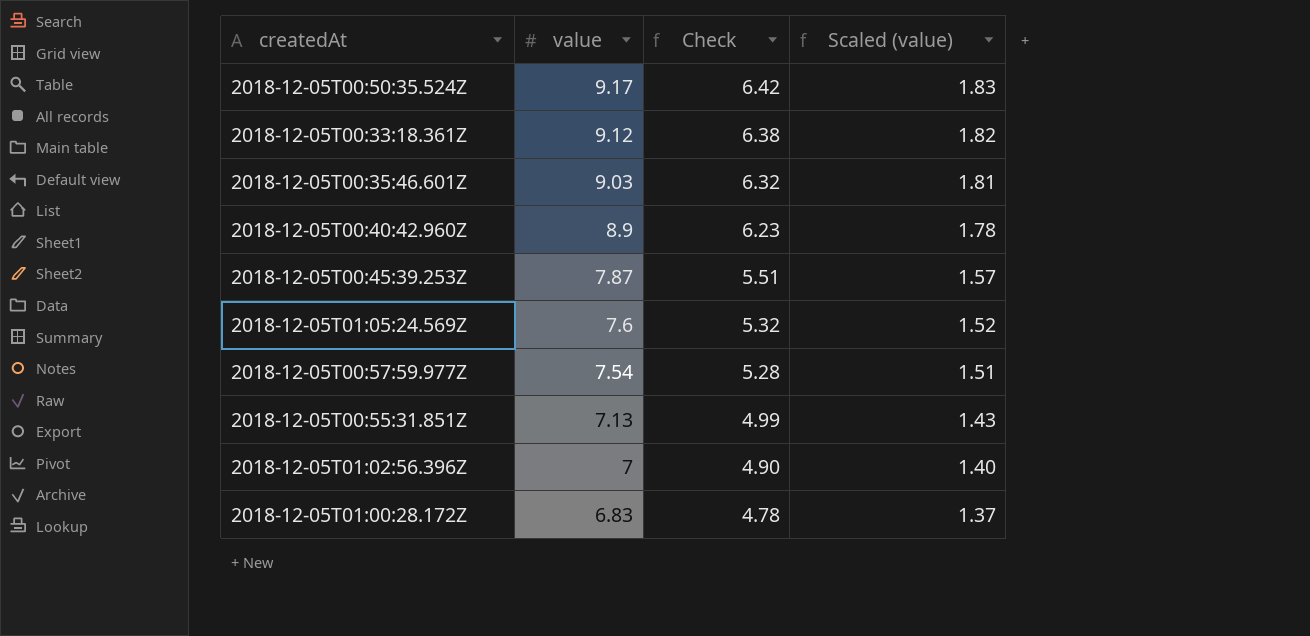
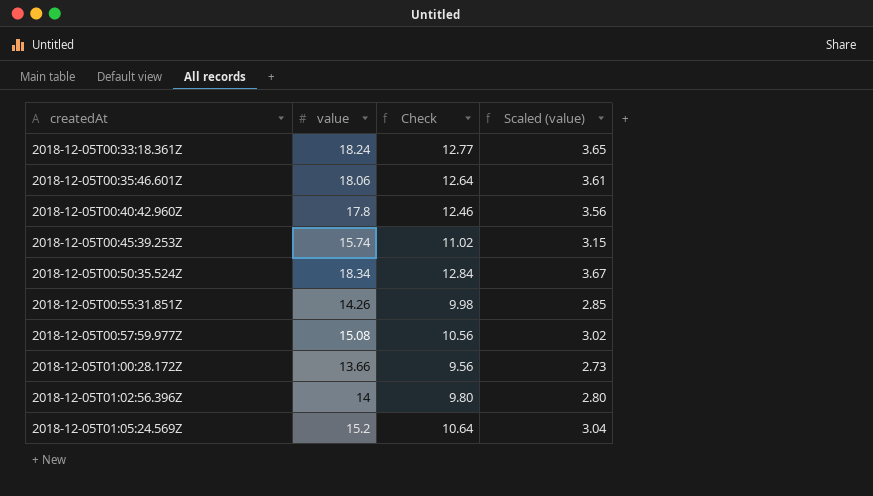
row order: value descending -> createdAt ascending
2018-12-05T00:33:18.361Z | value: 9.12 -> 18.24
2018-12-05T00:33:18.361Z | Check: 6.38 -> 12.77
2018-12-05T00:33:18.361Z | Scaled (value): 1.82 -> 3.65
2018-12-05T00:35:46.601Z | value: 9.03 -> 18.06
2018-12-05T00:35:46.601Z | Check: 6.32 -> 12.64
2018-12-05T00:35:46.601Z | Scaled (value): 1.81 -> 3.61
2018-12-05T00:40:42.960Z | value: 8.9 -> 17.8
2018-12-05T00:40:42.960Z | Check: 6.23 -> 12.46
2018-12-05T00:40:42.960Z | Scaled (value): 1.78 -> 3.56
2018-12-05T00:45:39.253Z | value: 7.87 -> 15.74
2018-12-05T00:45:39.253Z | Check: 5.51 -> 11.02
2018-12-05T00:45:39.253Z | Scaled (value): 1.57 -> 3.15
2018-12-05T00:50:35.524Z | value: 9.17 -> 18.34
2018-12-05T00:50:35.524Z | Check: 6.42 -> 12.84
2018-12-05T00:50:35.524Z | Scaled (value): 1.83 -> 3.67
2018-12-05T00:55:31.851Z | value: 7.13 -> 14.26
2018-12-05T00:55:31.851Z | Check: 4.99 -> 9.98
2018-12-05T00:55:31.851Z | Scaled (value): 1.43 -> 2.85
2018-12-05T00:57:59.977Z | value: 7.54 -> 15.08
2018-12-05T00:57:59.977Z | Check: 5.28 -> 10.56
2018-12-05T00:57:59.977Z | Scaled (value): 1.51 -> 3.02
2018-12-05T01:00:28.172Z | value: 6.83 -> 13.66
2018-12-05T01:00:28.172Z | Check: 4.78 -> 9.56
2018-12-05T01:00:28.172Z | Scaled (value): 1.37 -> 2.73
2018-12-05T01:02:56.396Z | value: 7 -> 14
2018-12-05T01:02:56.396Z | Check: 4.90 -> 9.80
2018-12-05T01:02:56.396Z | Scaled (value): 1.40 -> 2.80
2018-12-05T01:05:24.569Z | value: 7.6 -> 15.2
2018-12-05T01:05:24.569Z | Check: 5.32 -> 10.64
2018-12-05T01:05:24.569Z | Scaled (value): 1.52 -> 3.04

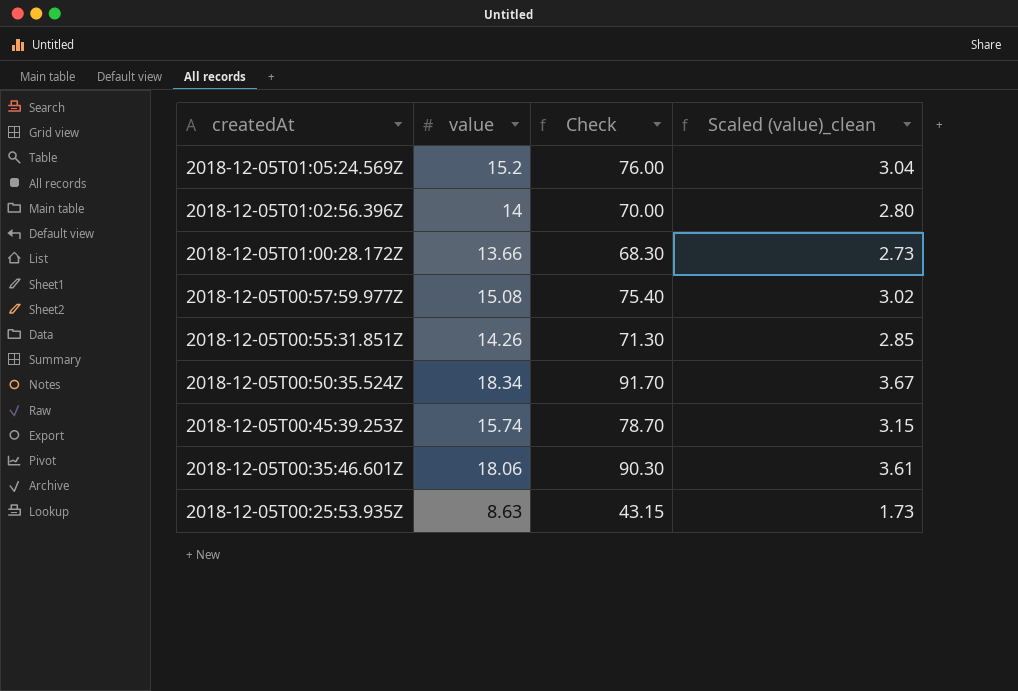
row order: createdAt ascending -> createdAt descending
column Check | formula: [value] * 0.7 -> [value] * 5
column name: Scaled (value) -> Scaled (value)_clean
row 2018-12-05T00:33:18.361Z: 18.24 | 12.77 | 3.65 -> none
row 2018-12-05T00:40:42.960Z: 17.8 | 12.46 | 3.56 -> none
row 2018-12-05T00:25:53.935Z: none -> 8.63 | 43.15 | 1.73

